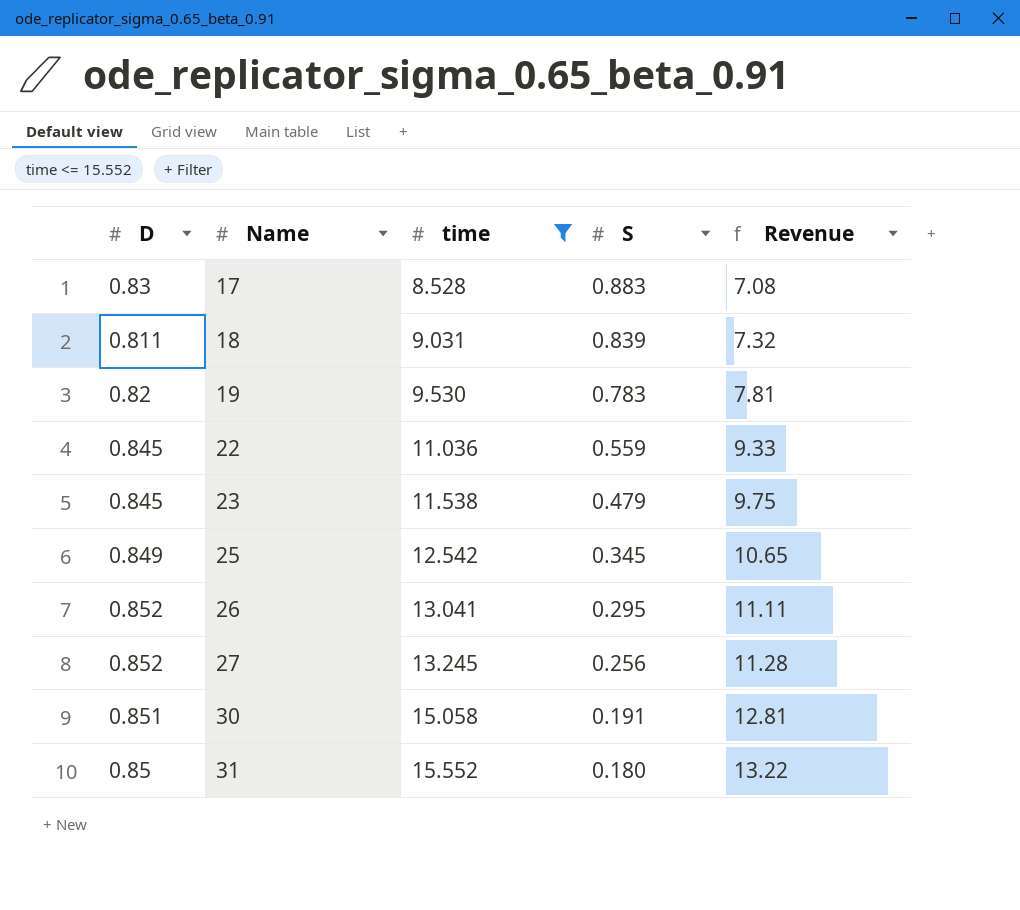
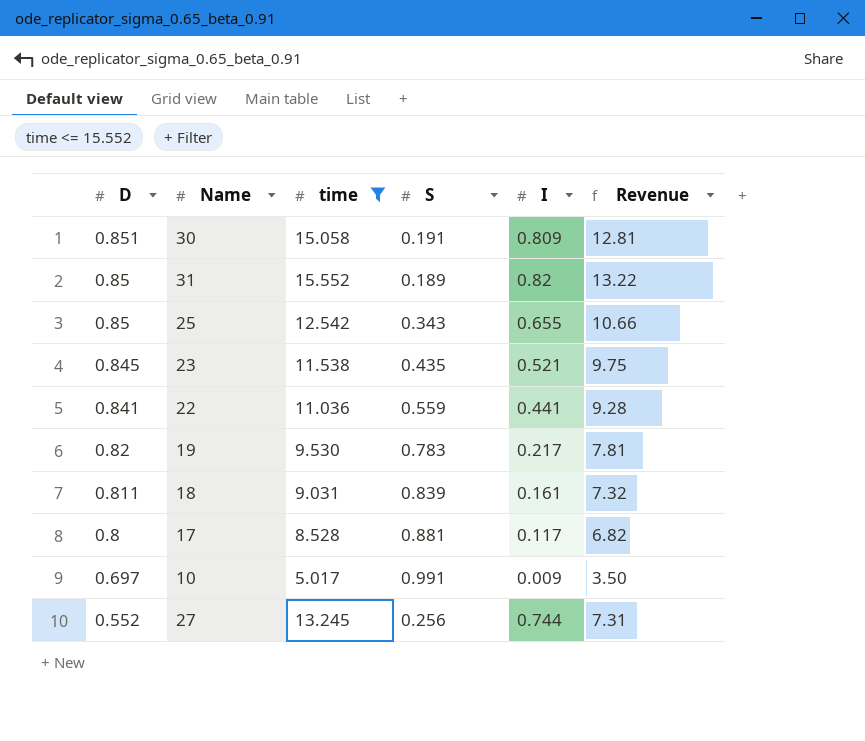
row order: Name ascending -> D descending
column I | position: none -> 5
row 26: 0.852 | 13.041 | 0.295 | 11.11 -> none
31 | S: 0.180 -> 0.189
25 | D: 0.849 -> 0.85
25 | S: 0.345 -> 0.343
25 | Revenue: 10.65 -> 10.66
23 | S: 0.479 -> 0.435
22 | D: 0.845 -> 0.841
22 | Revenue: 9.33 -> 9.28
17 | D: 0.83 -> 0.8
17 | S: 0.883 -> 0.881
17 | Revenue: 7.08 -> 6.82
row 10: none -> 0.697 | 5.017 | 0.991 | 0.009 | 3.50
27 | D: 0.852 -> 0.552
27 | Revenue: 11.28 -> 7.31

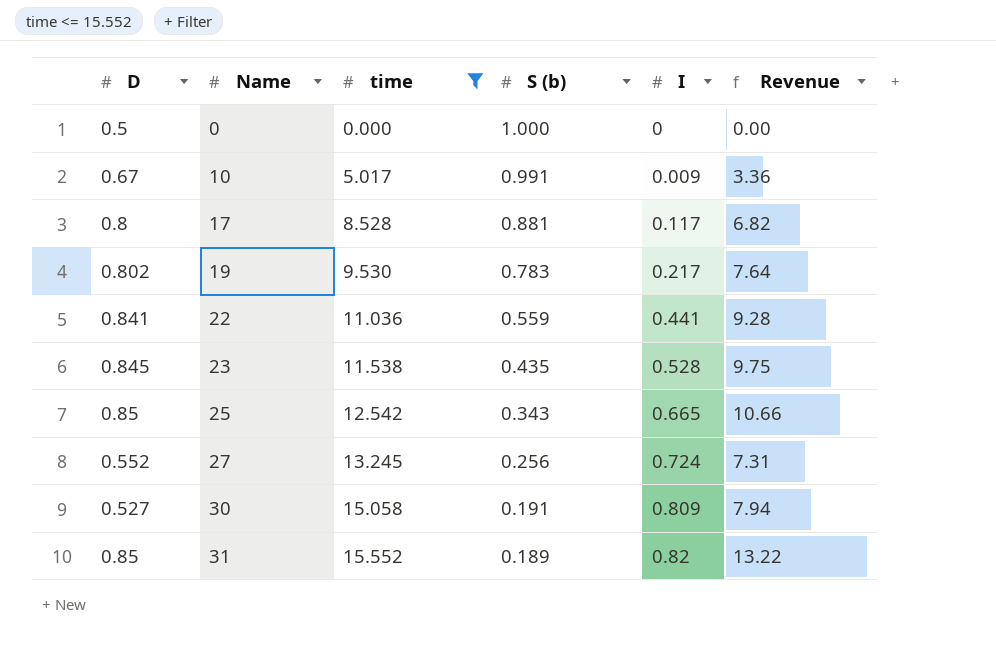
row order: D descending -> Name ascending
column name: S -> S (b)
row 18: 0.811 | 9.031 | 0.839 | 0.161 | 7.32 -> none
row 0: none -> 0.5 | 0.000 | 1.000 | 0 | 0.00
10 | D: 0.697 -> 0.67
10 | Revenue: 3.50 -> 3.36
19 | D: 0.82 -> 0.802
19 | Revenue: 7.81 -> 7.64
23 | I: 0.521 -> 0.528
25 | I: 0.655 -> 0.665
27 | I: 0.744 -> 0.724
30 | D: 0.851 -> 0.527
30 | Revenue: 12.81 -> 7.94

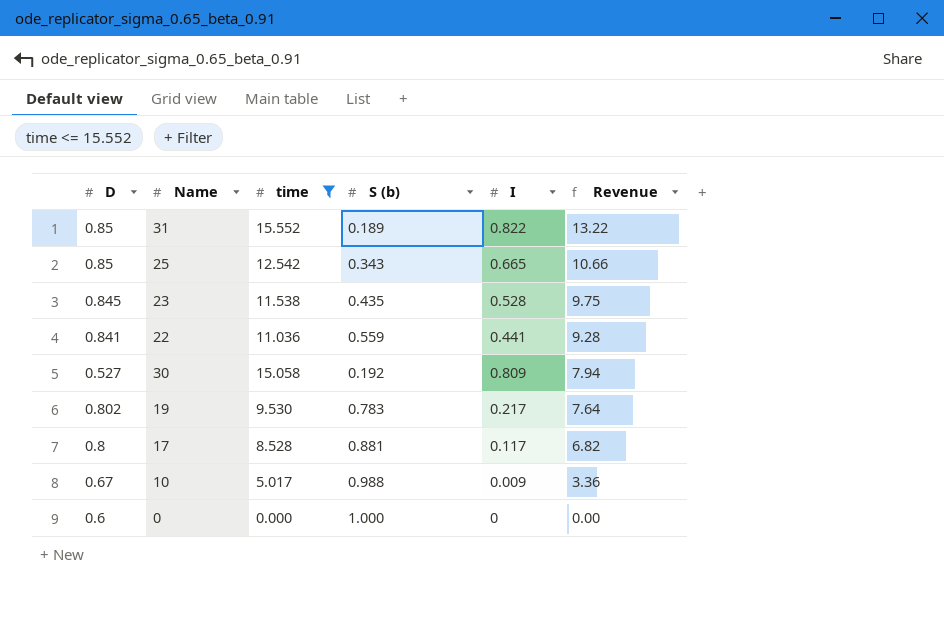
row order: Name ascending -> Revenue descending
row 27: 0.552 | 13.245 | 0.256 | 0.724 | 7.31 -> none
31 | I: 0.82 -> 0.822
30 | S (b): 0.191 -> 0.192
10 | S (b): 0.991 -> 0.988
0 | D: 0.5 -> 0.6

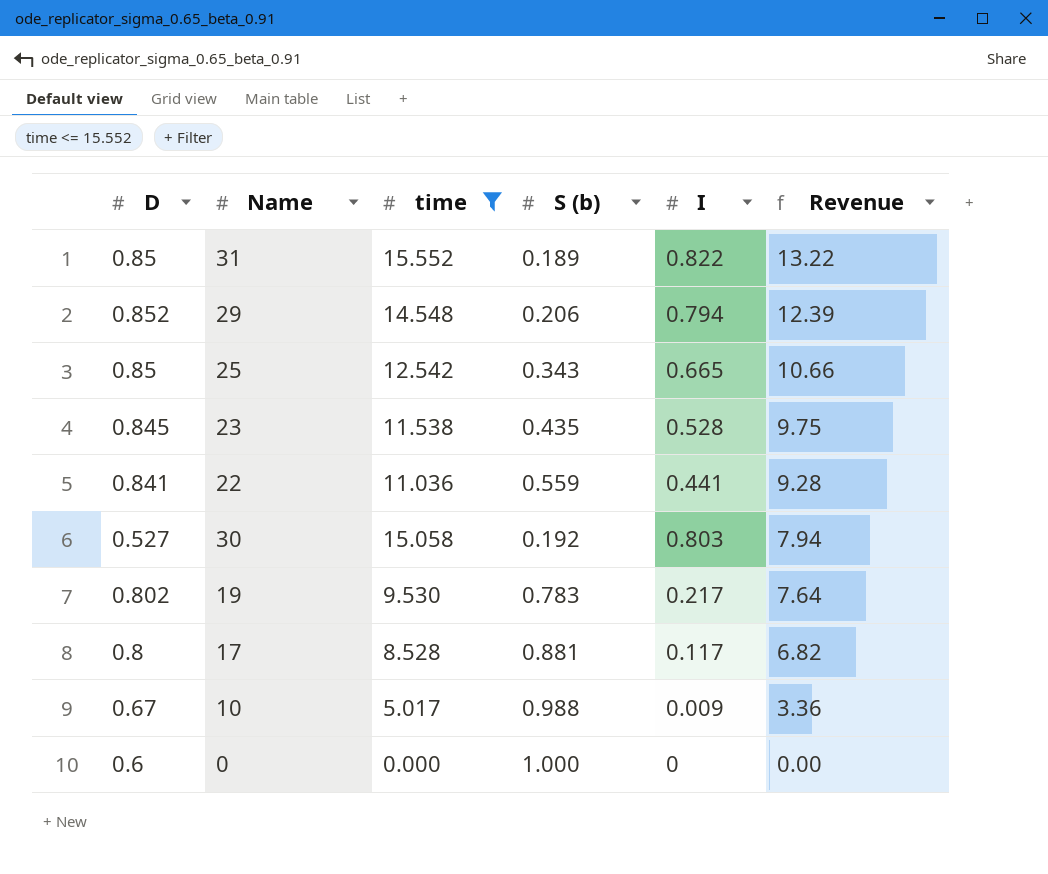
row 29: none -> 0.852 | 14.548 | 0.206 | 0.794 | 12.39
30 | I: 0.809 -> 0.803

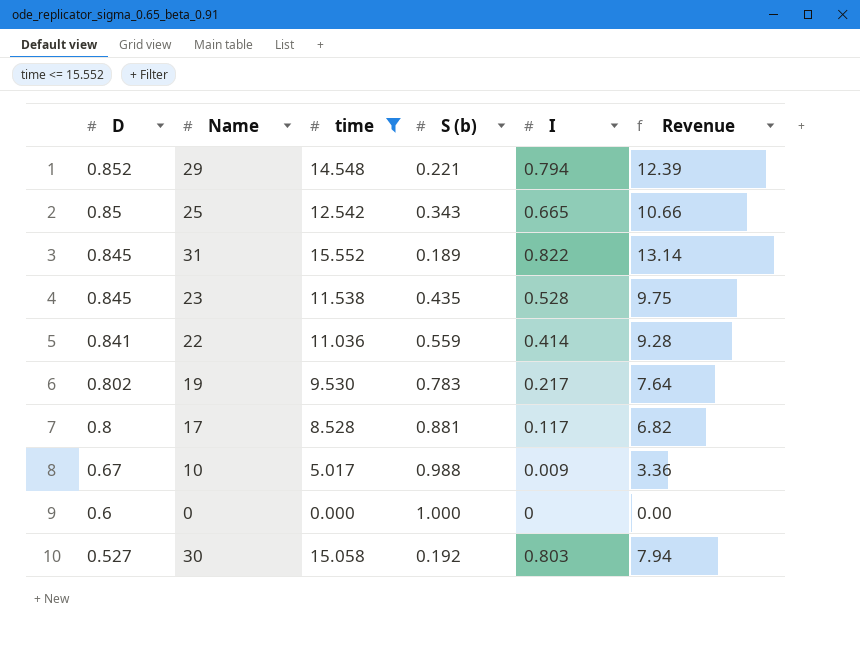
row order: Revenue descending -> D descending
29 | S (b): 0.206 -> 0.221
31 | D: 0.85 -> 0.845
31 | Revenue: 13.22 -> 13.14
22 | I: 0.441 -> 0.414

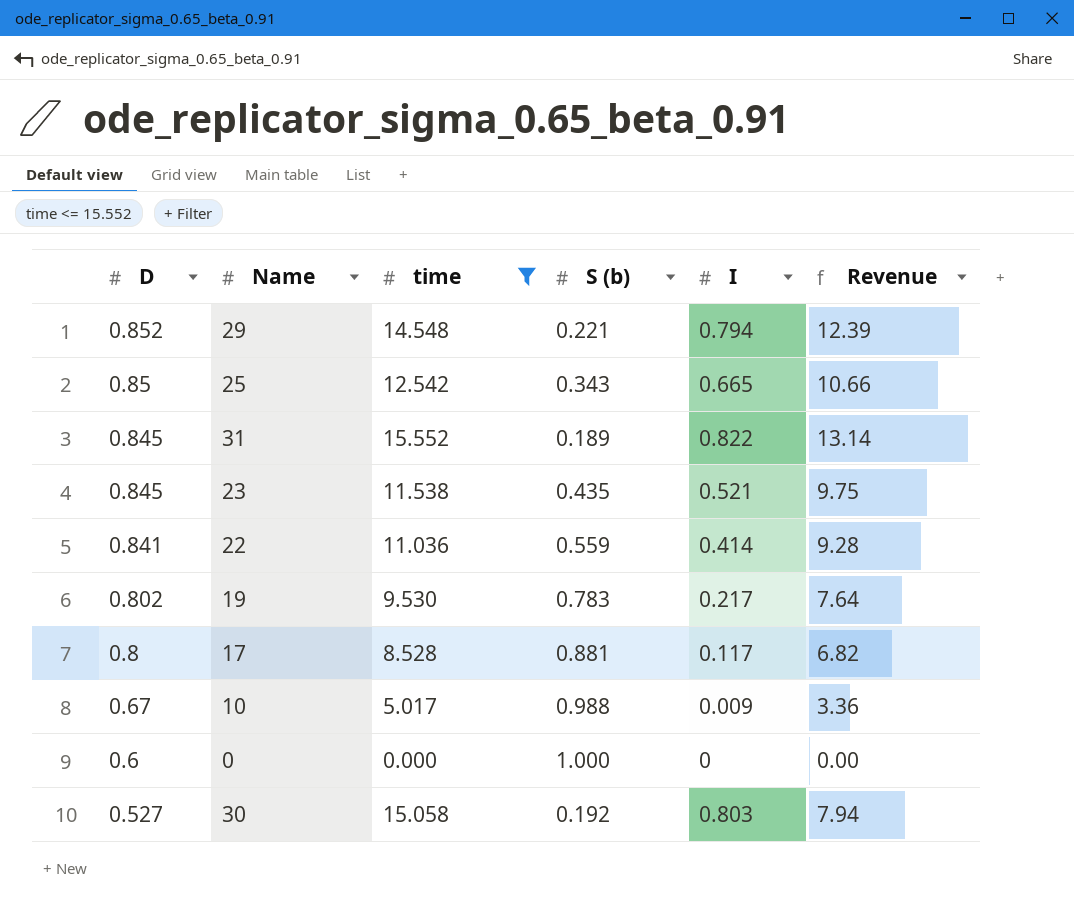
23 | I: 0.528 -> 0.521

